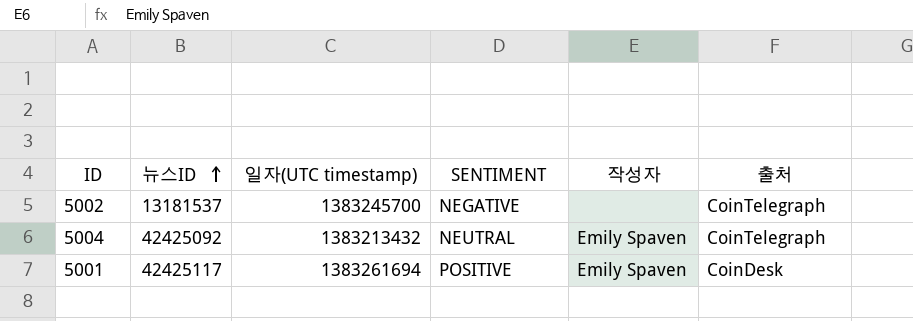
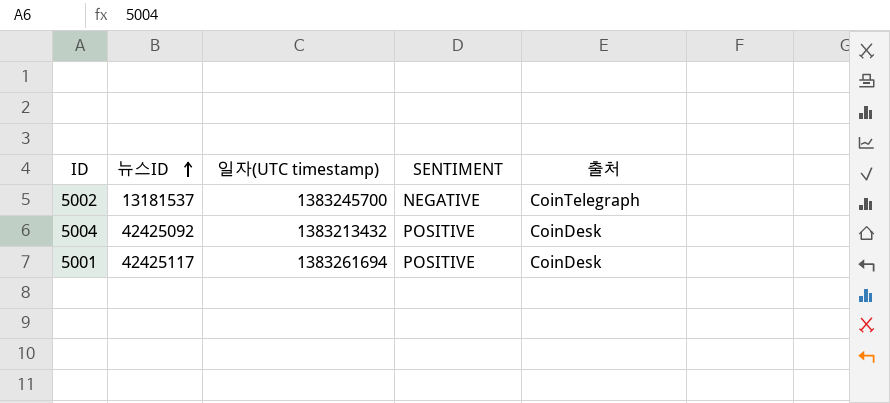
column 작성자 | position: 5 -> none
5004 | SENTIMENT: NEUTRAL -> POSITIVE
5004 | 출처: CoinTelegraph -> CoinDesk

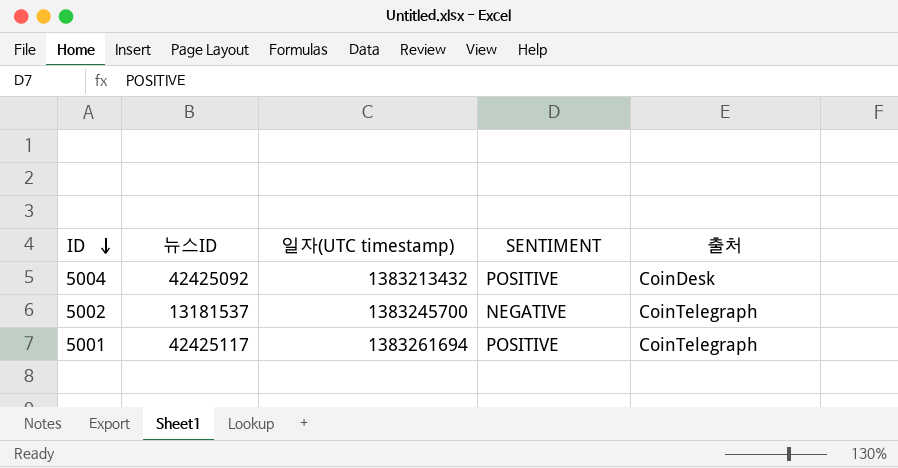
row order: 뉴스ID ascending -> ID descending
5001 | 출처: CoinDesk -> CoinTelegraph

